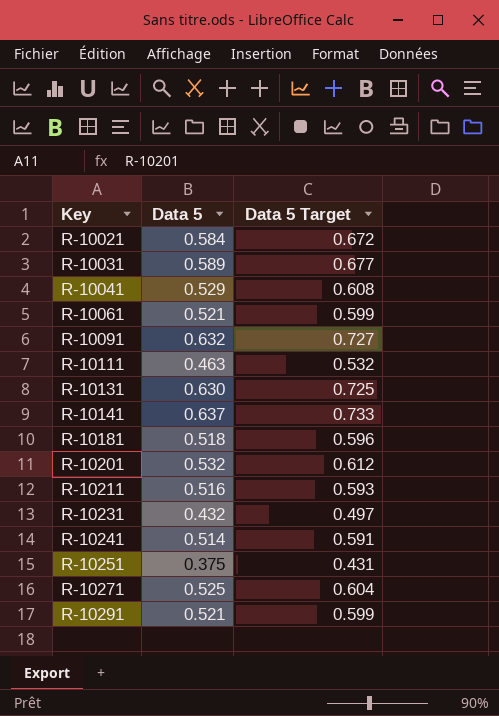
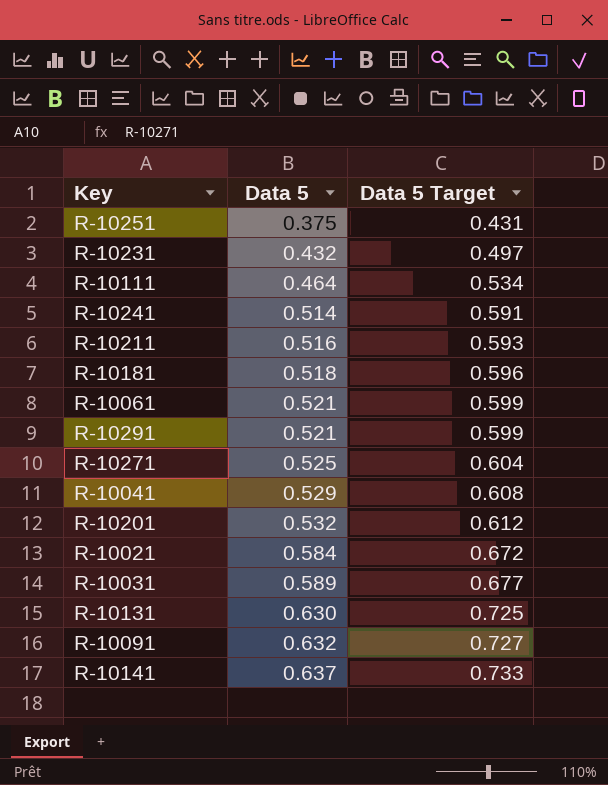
row order: Key ascending -> Data 5 ascending
R-10111 | Data 5: 0.463 -> 0.464
R-10111 | Data 5 Target: 0.532 -> 0.534

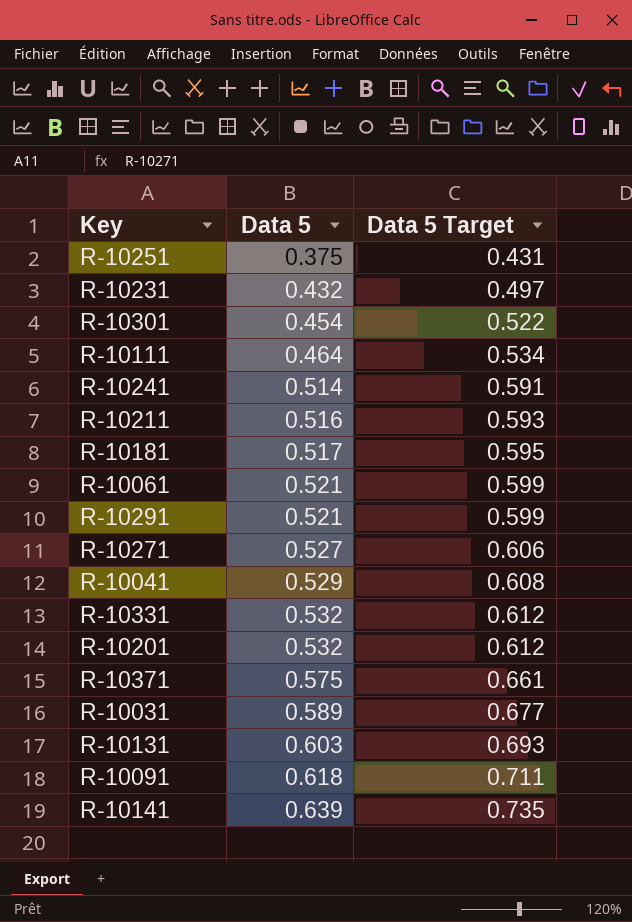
row R-10021: 0.584 | 0.672 -> none
row R-10301: none -> 0.454 | 0.522
R-10181 | Data 5: 0.518 -> 0.517
R-10181 | Data 5 Target: 0.596 -> 0.595
R-10271 | Data 5: 0.525 -> 0.527
R-10271 | Data 5 Target: 0.604 -> 0.606
row R-10331: none -> 0.532 | 0.612
row R-10371: none -> 0.575 | 0.661
R-10131 | Data 5: 0.630 -> 0.603
R-10131 | Data 5 Target: 0.725 -> 0.693
R-10091 | Data 5: 0.632 -> 0.618
R-10091 | Data 5 Target: 0.727 -> 0.711
R-10141 | Data 5: 0.637 -> 0.639
R-10141 | Data 5 Target: 0.733 -> 0.735

